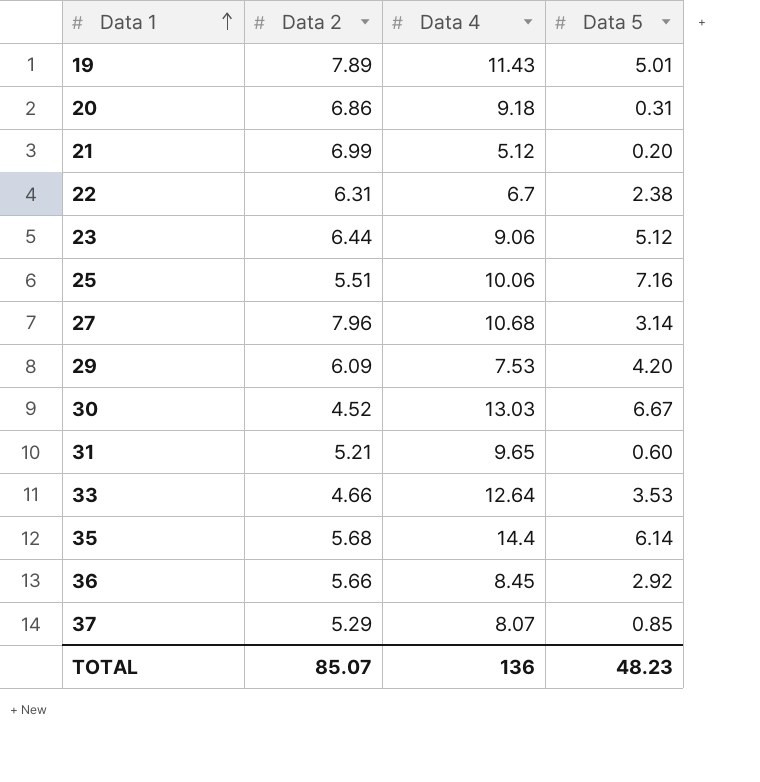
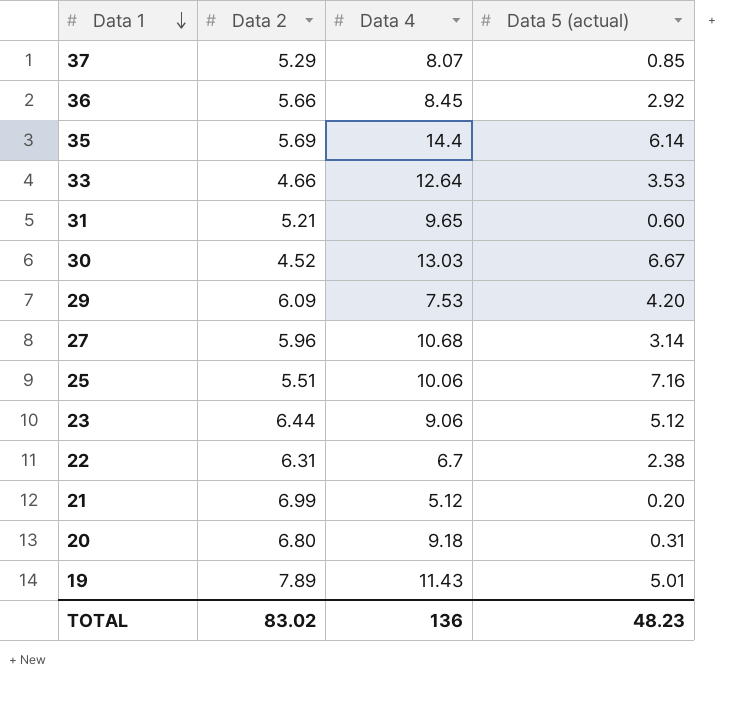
row order: Data 1 ascending -> Data 1 descending
column name: Data 5 -> Data 5 (actual)
35 | Data 2: 5.68 -> 5.69
27 | Data 2: 7.96 -> 5.96
20 | Data 2: 6.86 -> 6.80
TOTAL | Data 2: 85.07 -> 83.02

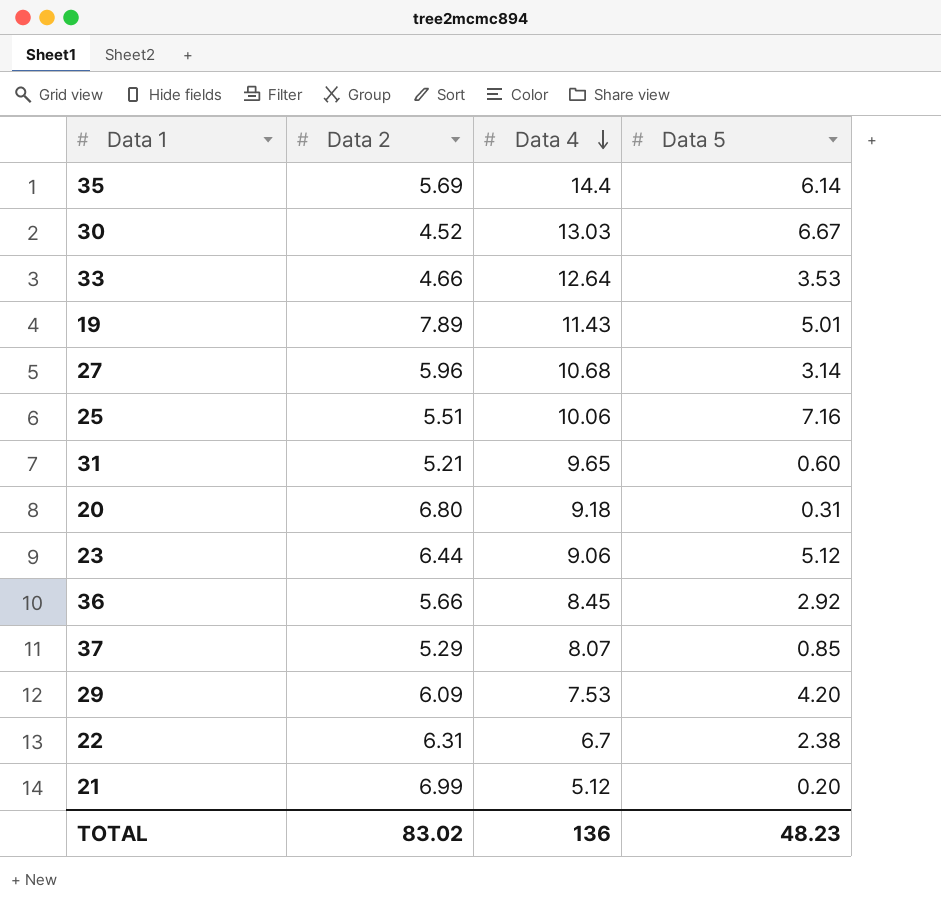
row order: Data 1 descending -> Data 4 descending
column name: Data 5 (actual) -> Data 5

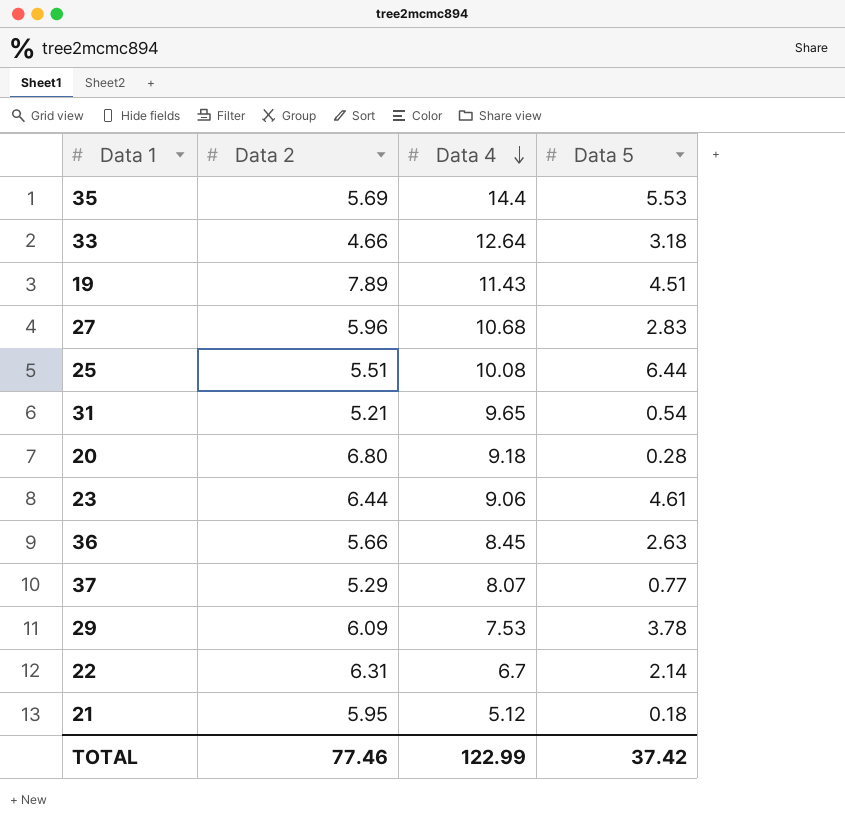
row 30: 4.52 | 13.03 | 6.67 -> none
35 | Data 5: 6.14 -> 5.53
33 | Data 5: 3.53 -> 3.18
19 | Data 5: 5.01 -> 4.51
27 | Data 5: 3.14 -> 2.83
25 | Data 4: 10.06 -> 10.08
25 | Data 5: 7.16 -> 6.44
31 | Data 5: 0.60 -> 0.54
20 | Data 5: 0.31 -> 0.28
23 | Data 5: 5.12 -> 4.61
36 | Data 5: 2.92 -> 2.63
37 | Data 5: 0.85 -> 0.77
29 | Data 5: 4.20 -> 3.78
22 | Data 5: 2.38 -> 2.14
21 | Data 2: 6.99 -> 5.95
21 | Data 5: 0.20 -> 0.18
TOTAL | Data 2: 83.02 -> 77.46
TOTAL | Data 4: 136 -> 122.99
TOTAL | Data 5: 48.23 -> 37.42

